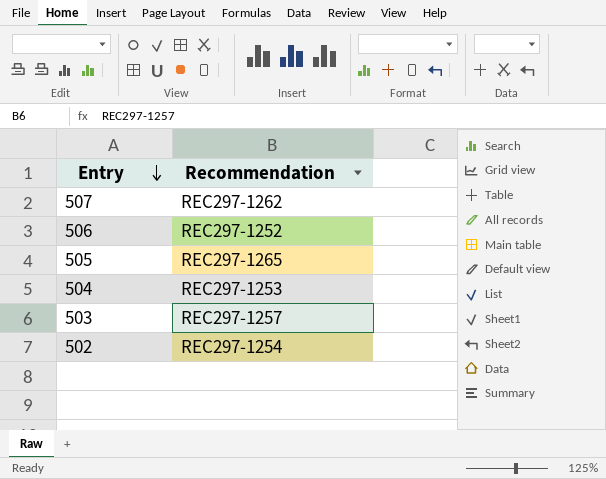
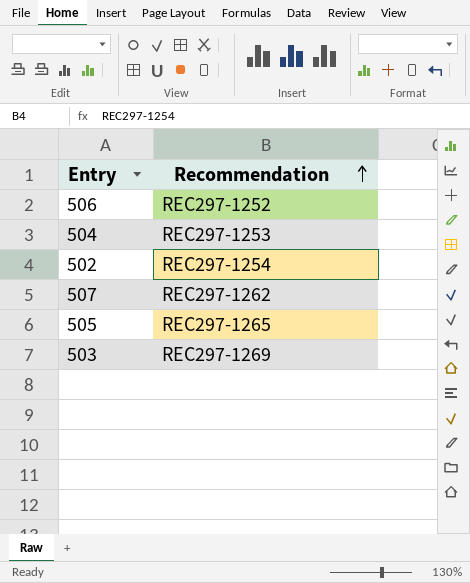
row order: Entry descending -> Recommendation ascending
503 | Recommendation: REC297-1257 -> REC297-1269

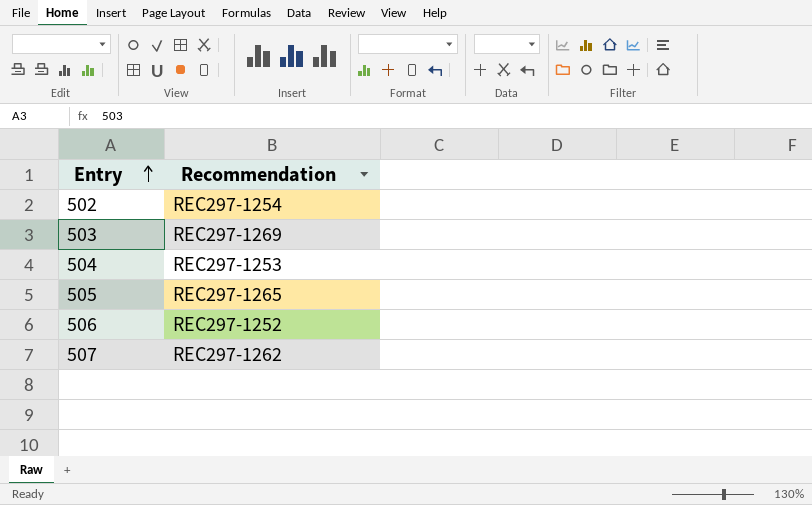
row order: Recommendation ascending -> Entry ascending

